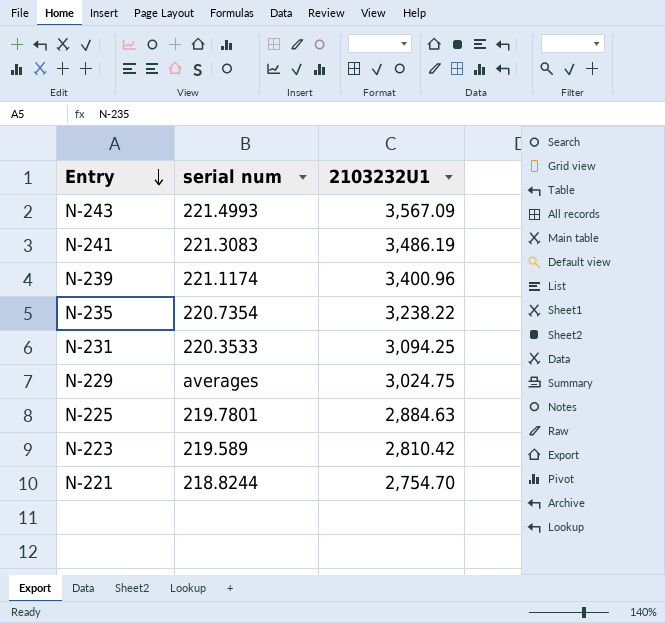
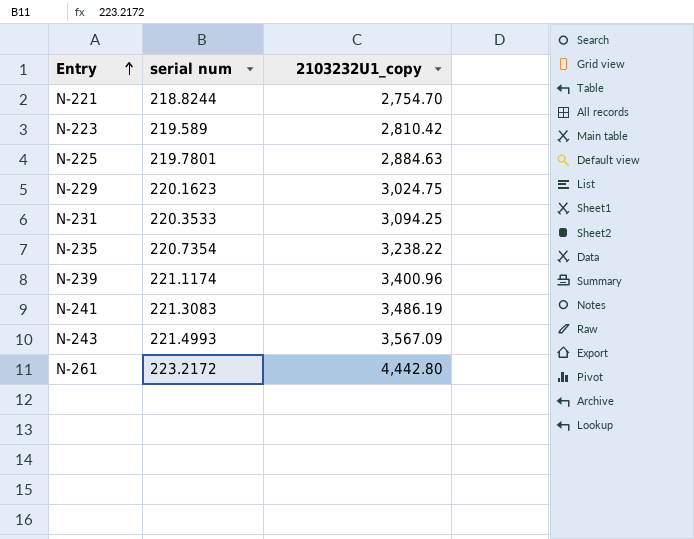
row order: Entry descending -> Entry ascending
column name: 2103232U1 -> 2103232U1_copy
N-229 | serial num: averages -> 220.1623
row N-261: none -> 223.2172 | 4,442.80

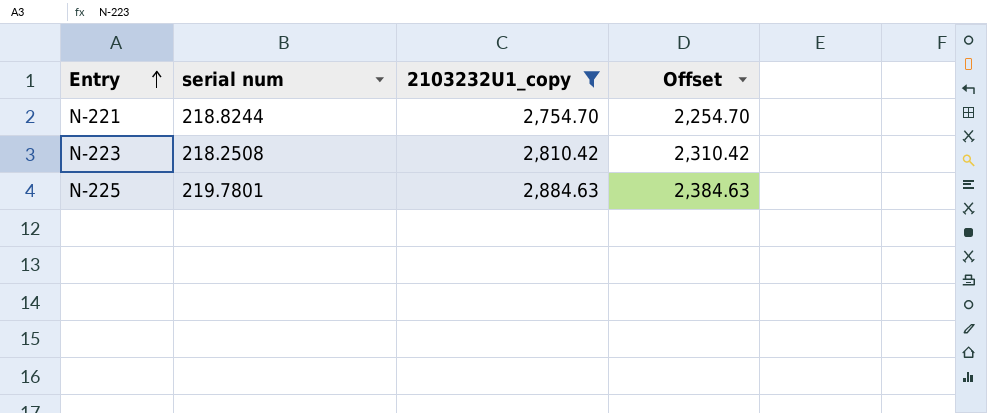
filter: none -> 2103232U1_copy <= 2,884.63
column Offset | formula: none -> [2103232U1_copy] - 500
N-223 | serial num: 219.589 -> 218.2508

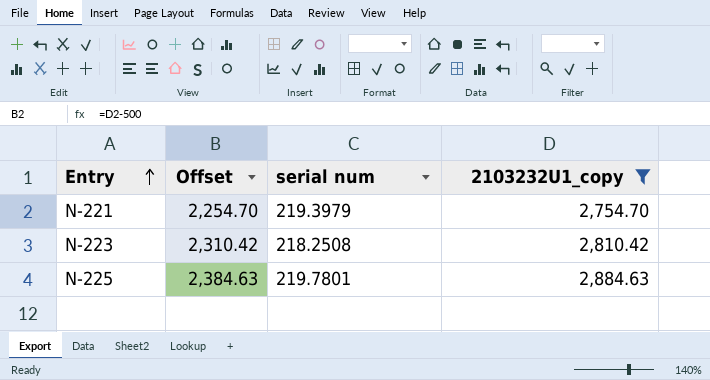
column Offset | position: 4 -> 2
N-221 | serial num: 218.8244 -> 219.3979

